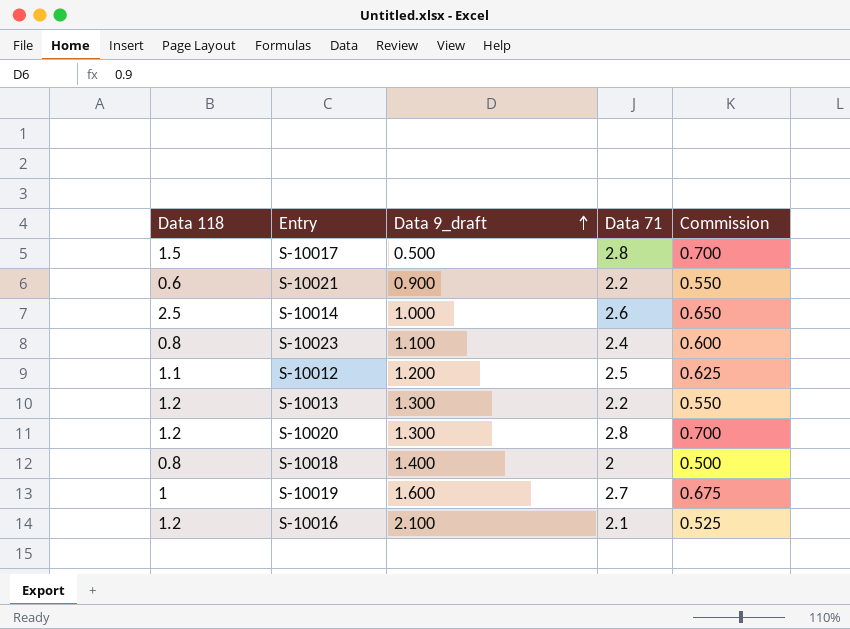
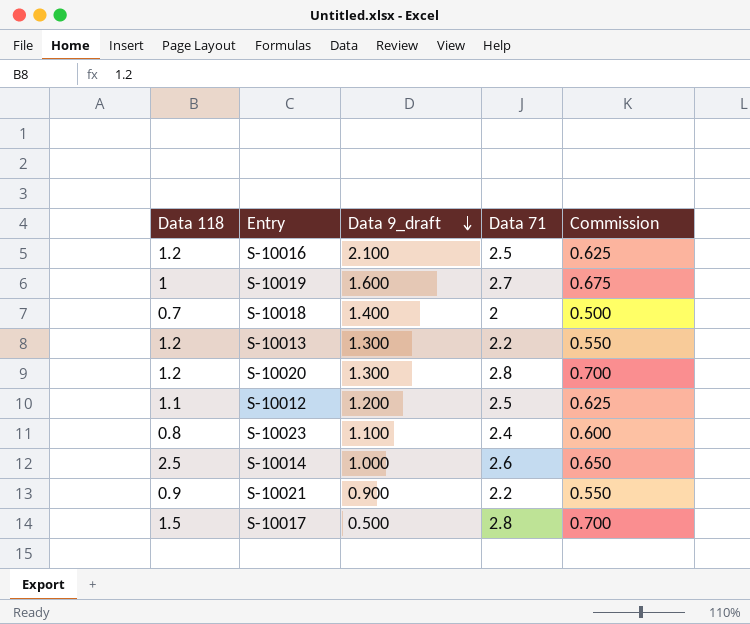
row order: Data 9_draft ascending -> Data 9_draft descending
S-10016 | Data 71: 2.1 -> 2.5
S-10016 | Commission: 0.525 -> 0.625
S-10018 | Data 118: 0.8 -> 0.7
S-10021 | Data 118: 0.6 -> 0.9

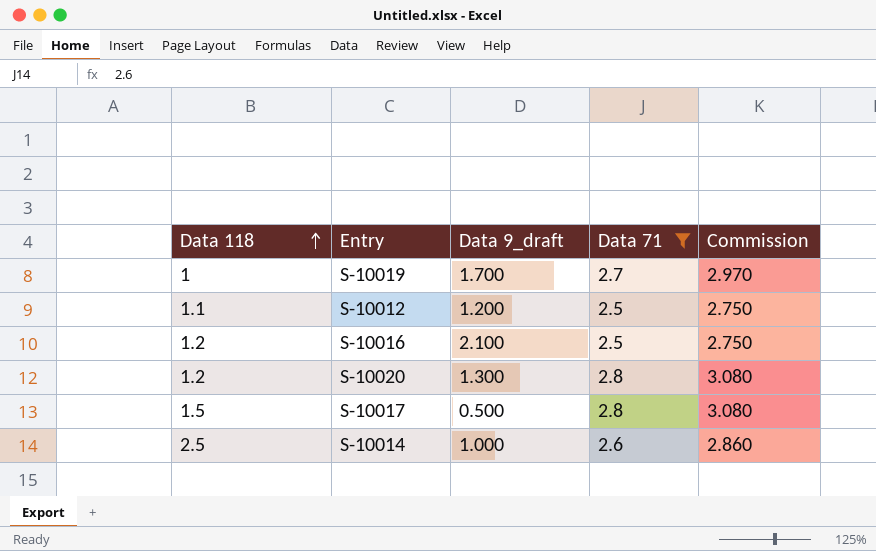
filter: none -> Data 71 >= 2.5
row order: Data 9_draft descending -> Data 118 ascending
column Commission | formula: [Data 71] * 0.25 -> [Data 71] * 1.1
S-10019 | Data 9_draft: 1.600 -> 1.700

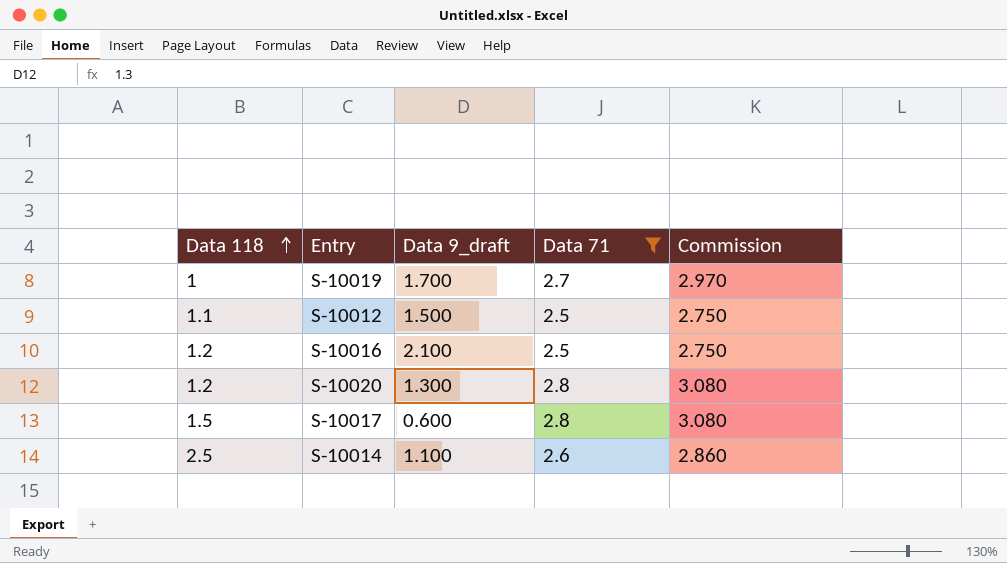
S-10012 | Data 9_draft: 1.200 -> 1.500
S-10017 | Data 9_draft: 0.500 -> 0.600
S-10014 | Data 9_draft: 1.000 -> 1.100

